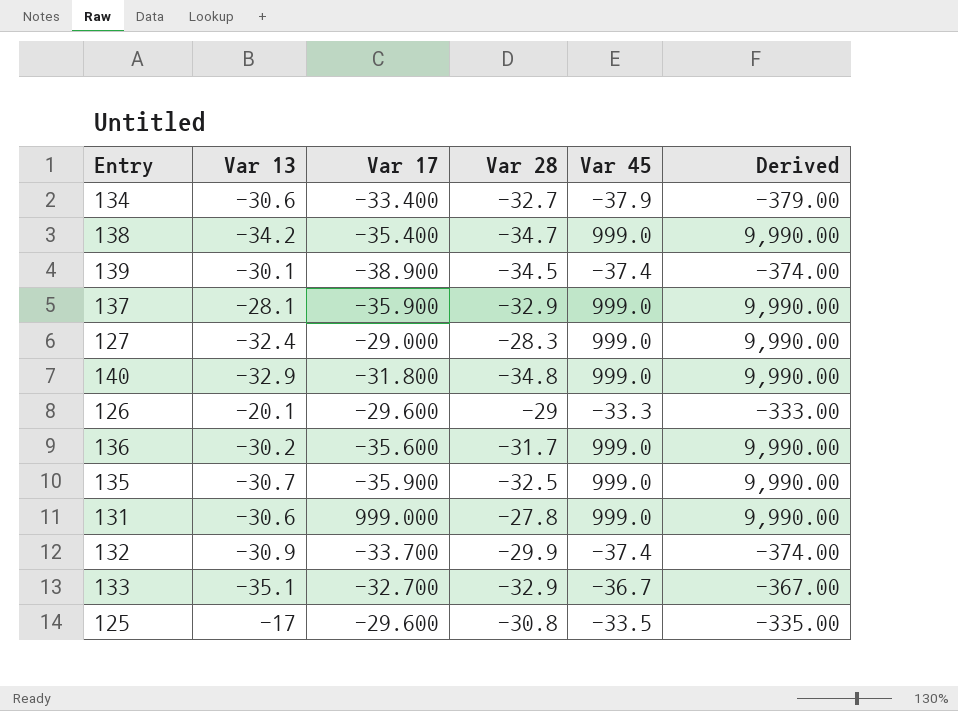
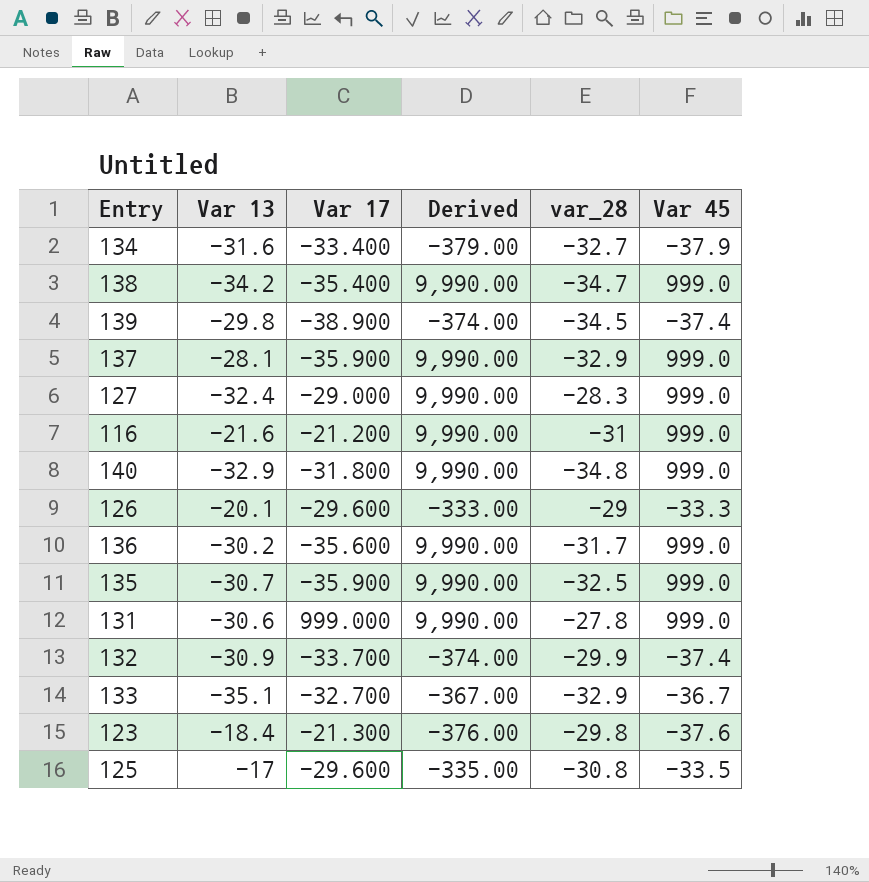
column Derived | position: 6 -> 4
column name: Var 28 -> var_28
134 | Var 13: -30.6 -> -31.6
139 | Var 13: -30.1 -> -29.8
row 116: none -> -21.6 | -21.200 | 9,990.00 | -31 | 999.0
row 123: none -> -18.4 | -21.300 | -376.00 | -29.8 | -37.6

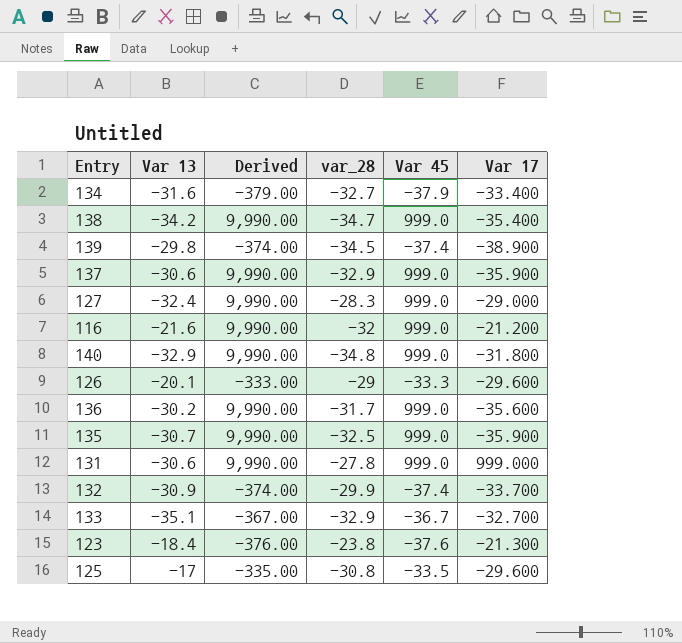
column Var 17 | position: 3 -> 6
137 | Var 13: -28.1 -> -30.6
116 | var_28: -31 -> -32
123 | var_28: -29.8 -> -23.8

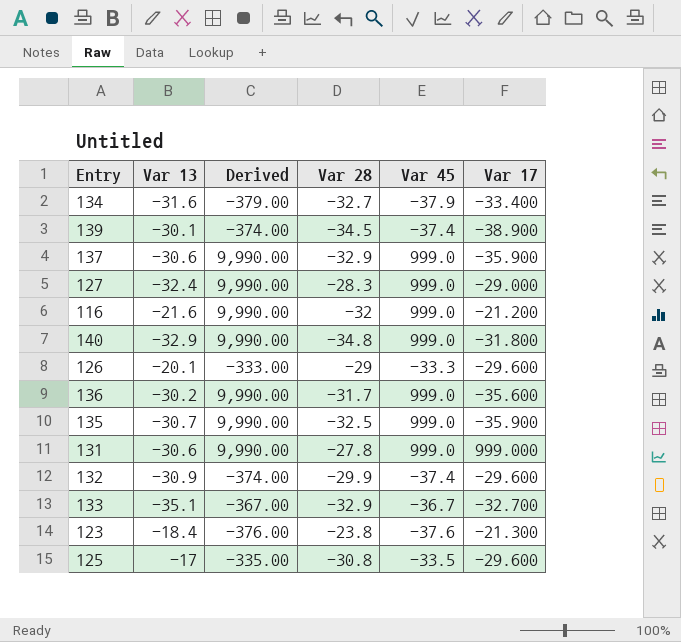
column name: var_28 -> Var 28
row 138: -34.2 | 9,990.00 | -34.7 | 999.0 | -35.400 -> none
139 | Var 13: -29.8 -> -30.1
132 | Var 17: -33.700 -> -29.600

